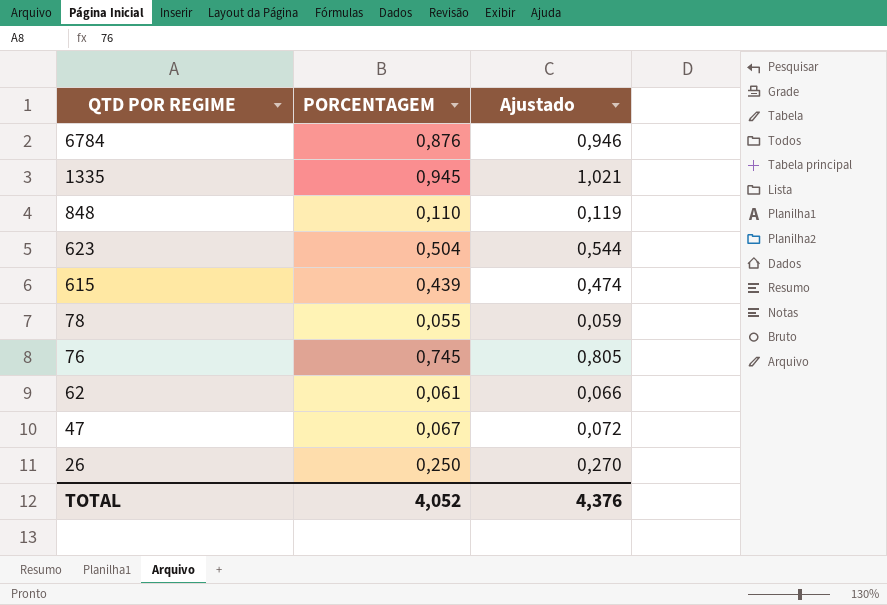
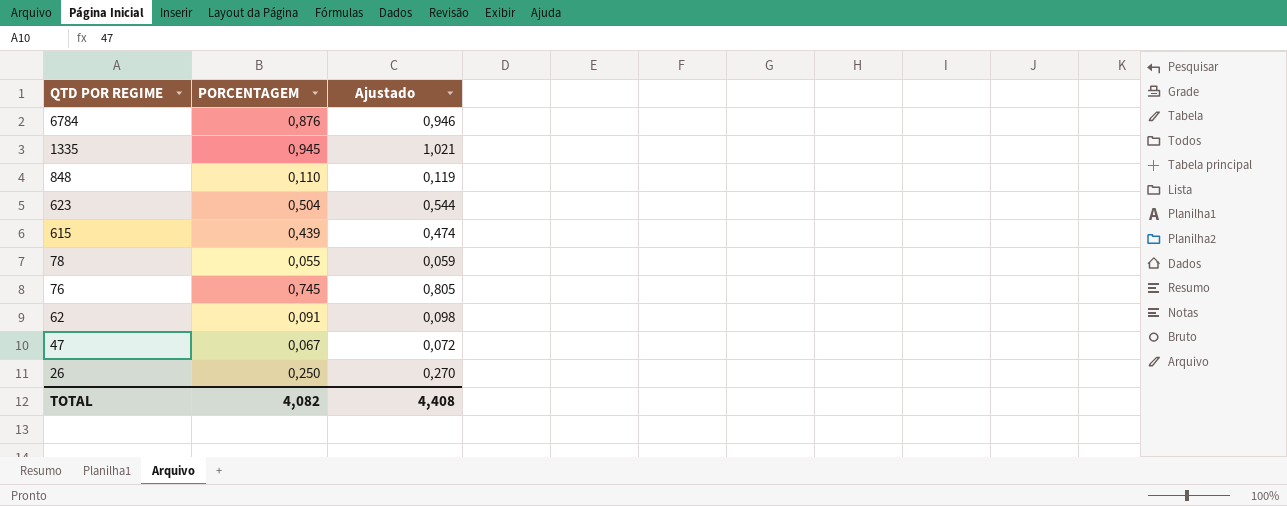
62 | PORCENTAGEM: 0,061 -> 0,091
62 | Ajustado: 0,066 -> 0,098
TOTAL | PORCENTAGEM: 4,052 -> 4,082
TOTAL | Ajustado: 4,376 -> 4,408

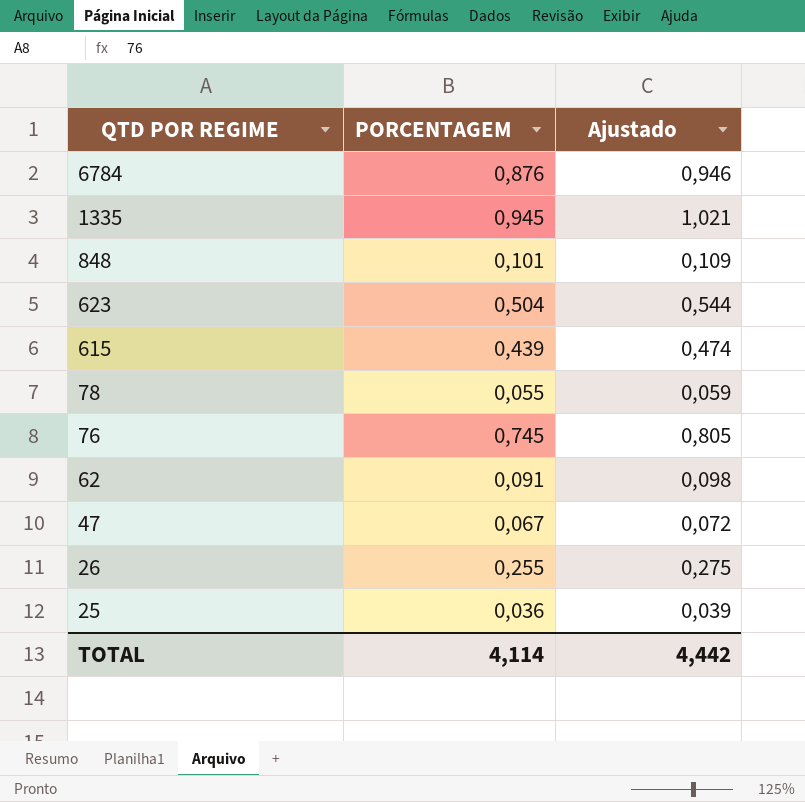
848 | PORCENTAGEM: 0,110 -> 0,101
848 | Ajustado: 0,119 -> 0,109
26 | PORCENTAGEM: 0,250 -> 0,255
26 | Ajustado: 0,270 -> 0,275
row 25: none -> 0,036 | 0,039
TOTAL | PORCENTAGEM: 4,082 -> 4,114
TOTAL | Ajustado: 4,408 -> 4,442

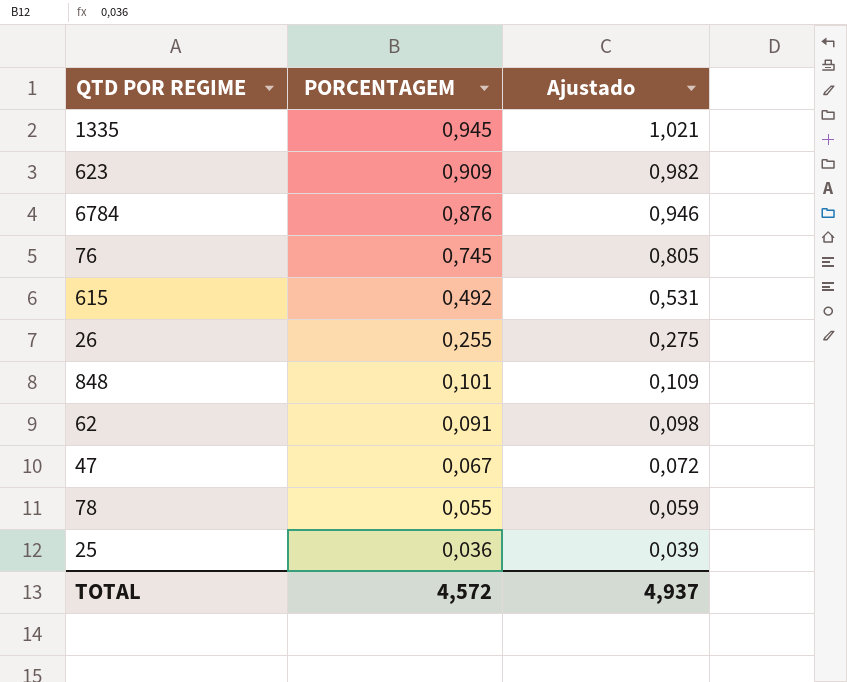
row order: QTD POR REGIME descending -> PORCENTAGEM descending
623 | PORCENTAGEM: 0,504 -> 0,909
623 | Ajustado: 0,544 -> 0,982
615 | PORCENTAGEM: 0,439 -> 0,492
615 | Ajustado: 0,474 -> 0,531
TOTAL | PORCENTAGEM: 4,114 -> 4,572
TOTAL | Ajustado: 4,442 -> 4,937

